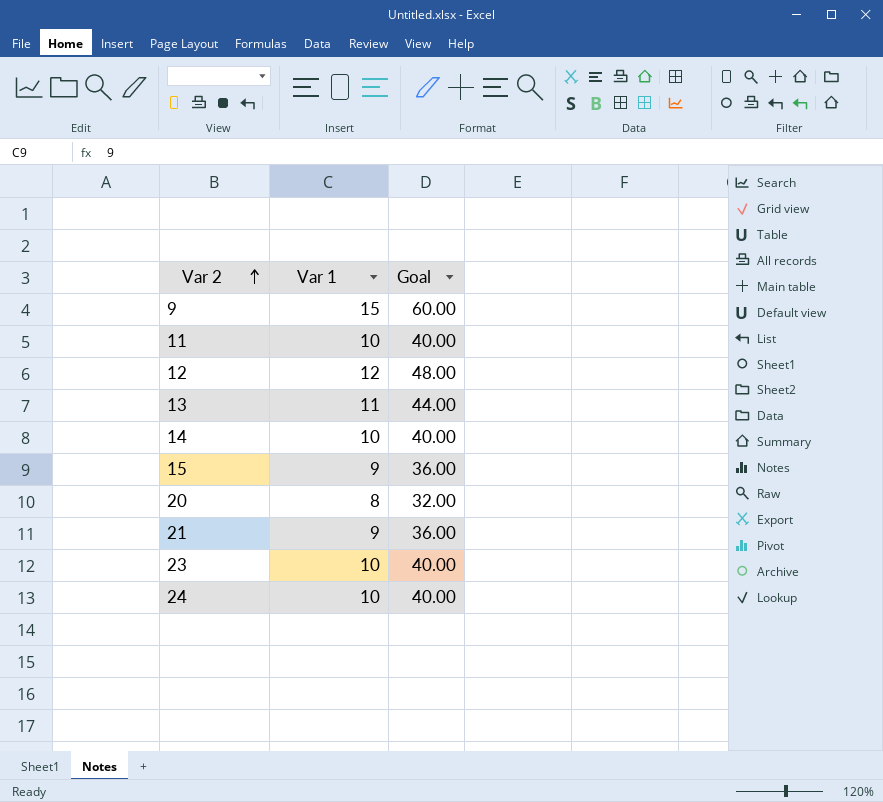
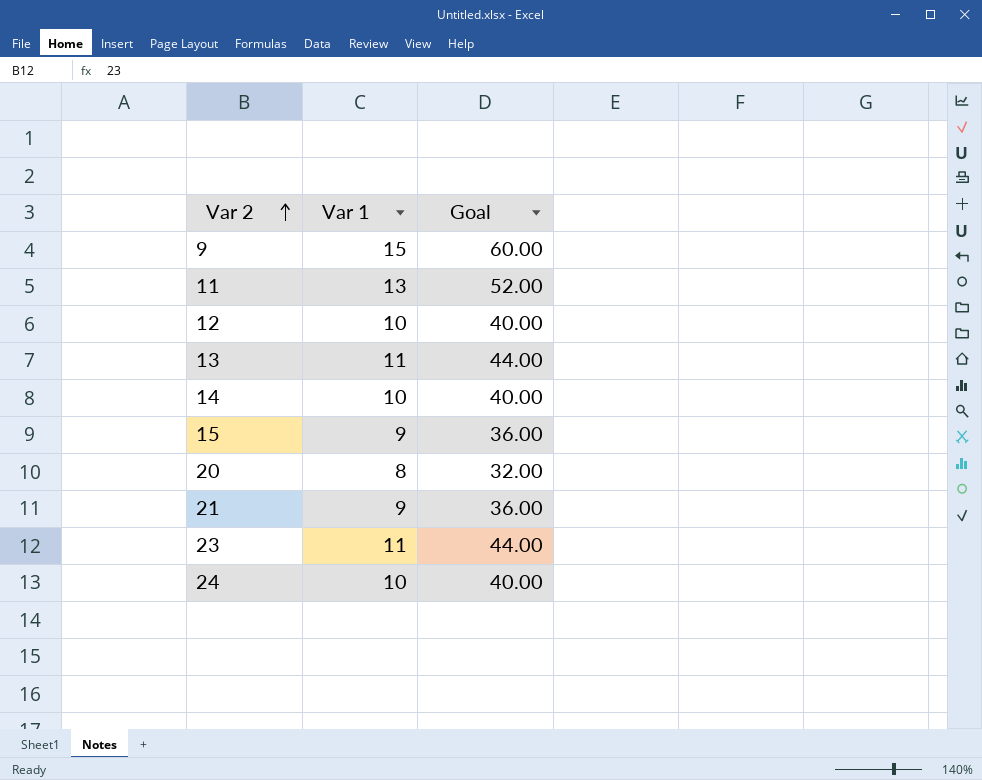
11 | Var 1: 10 -> 13
11 | Goal: 40.00 -> 52.00
12 | Var 1: 12 -> 10
12 | Goal: 48.00 -> 40.00
23 | Var 1: 10 -> 11
23 | Goal: 40.00 -> 44.00

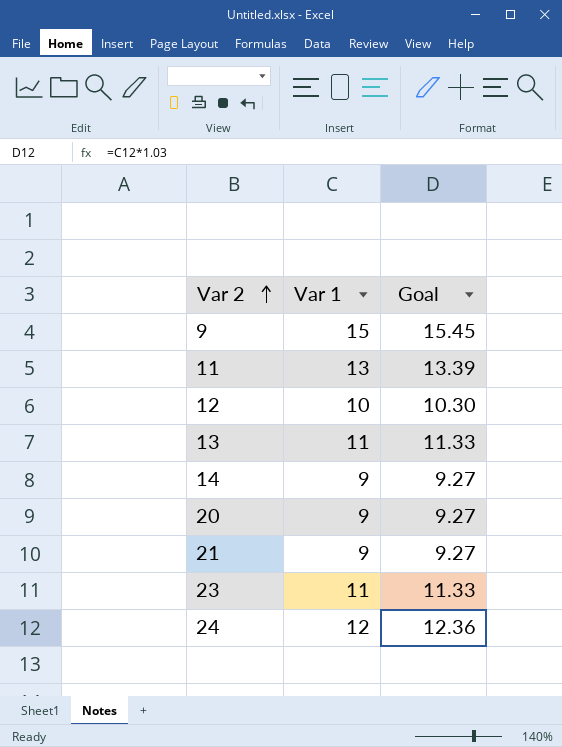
column Goal | formula: [Var 1] * 4 -> [Var 1] * 1.03
row 15: 9 | 36.00 -> none
14 | Var 1: 10 -> 9
20 | Var 1: 8 -> 9
24 | Var 1: 10 -> 12

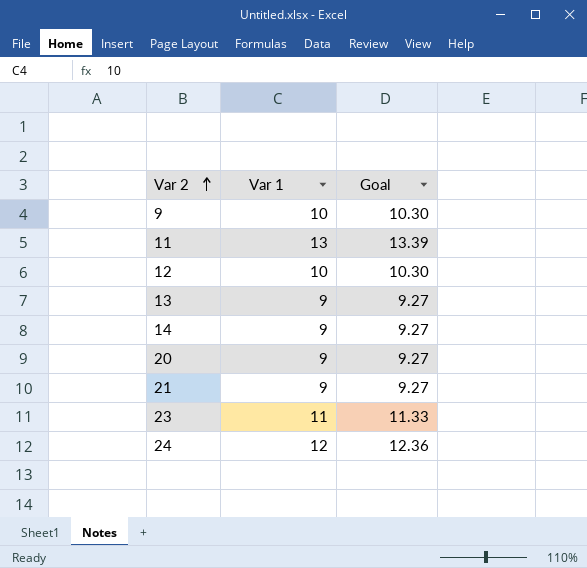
9 | Var 1: 15 -> 10
9 | Goal: 15.45 -> 10.30
13 | Var 1: 11 -> 9
13 | Goal: 11.33 -> 9.27

